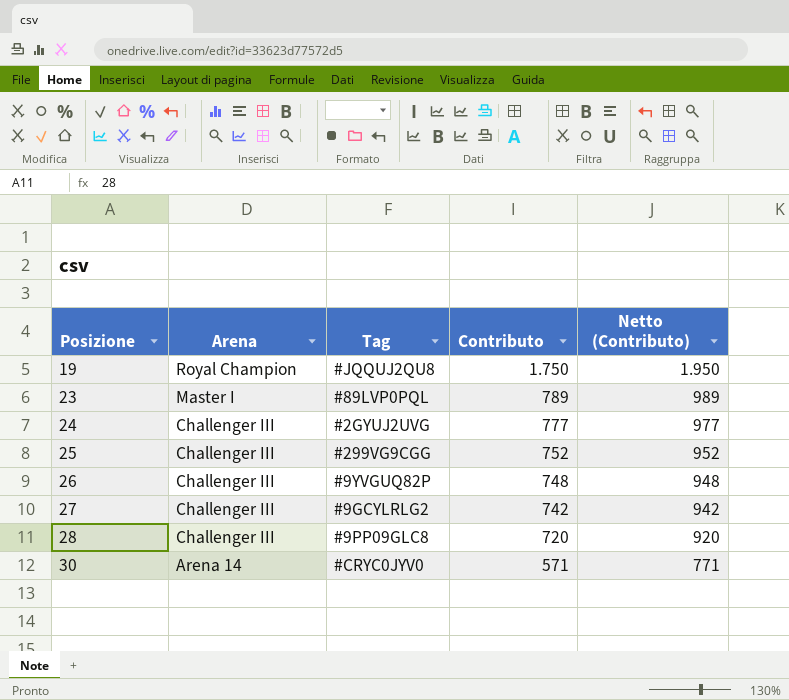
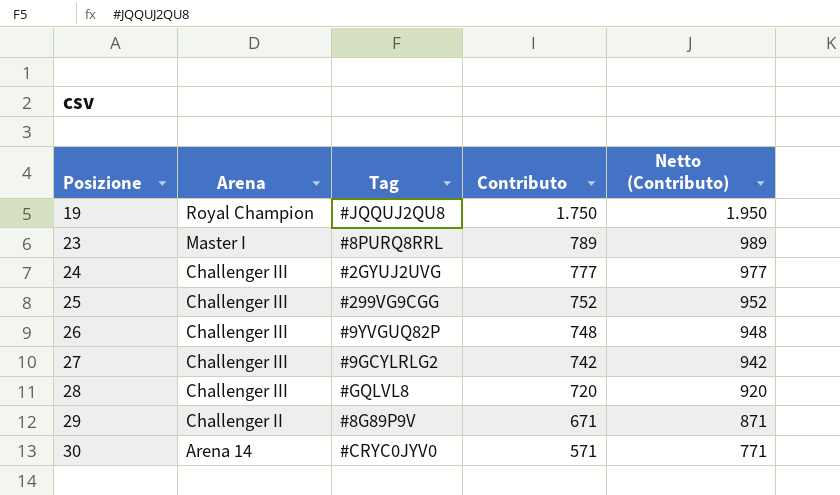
23 | Tag: #89LVP0PQL -> #8PURQ8RRL
28 | Tag: #9PP09GLC8 -> #GQLVL8
row 29: none -> Challenger II | #8G89P9V | 671 | 871

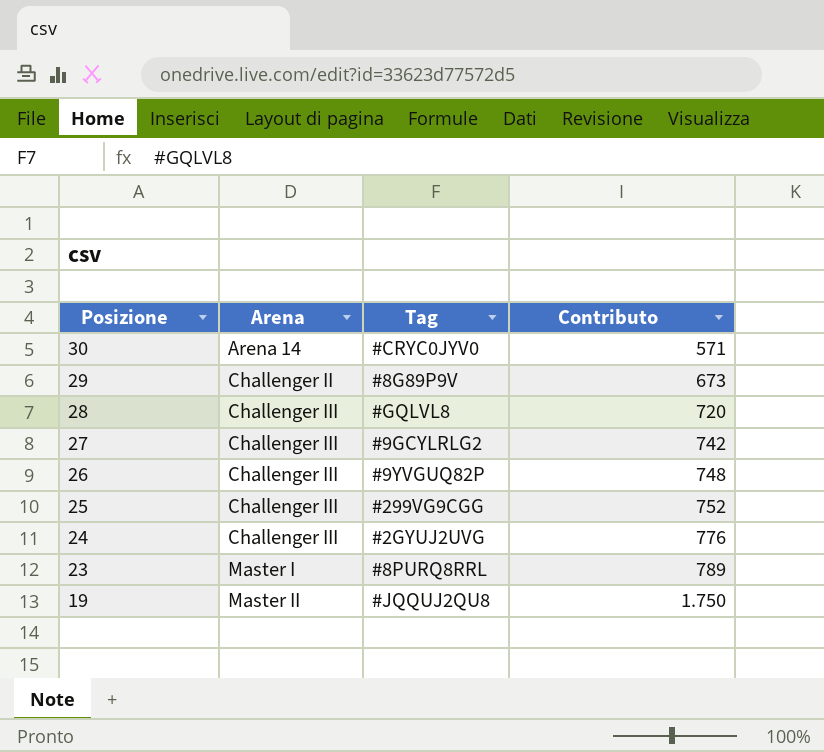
row order: Posizione ascending -> Posizione descending
column Netto (Contributo) | formula: [Contributo] + 200 -> none
29 | Contributo: 671 -> 673
24 | Contributo: 777 -> 776
19 | Arena: Royal Champion -> Master II

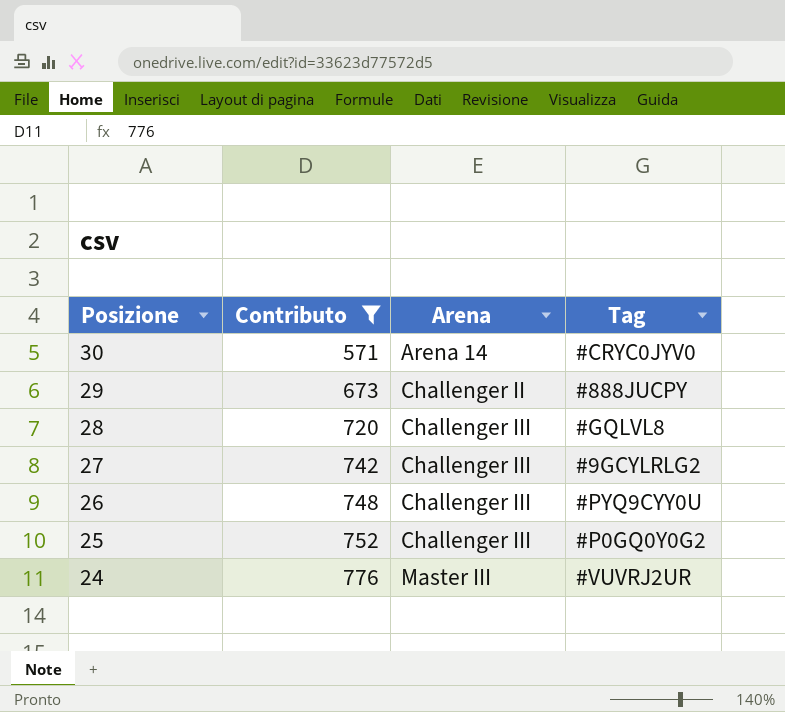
filter: none -> Contributo <= 776
column Contributo | position: 4 -> 2
29 | Tag: #8G89P9V -> #888JUCPY
26 | Tag: #9YVGUQ82P -> #PYQ9CYY0U
25 | Tag: #299VG9CGG -> #P0GQ0Y0G2
24 | Arena: Challenger III -> Master III
24 | Tag: #2GYUJ2UVG -> #VUVRJ2UR

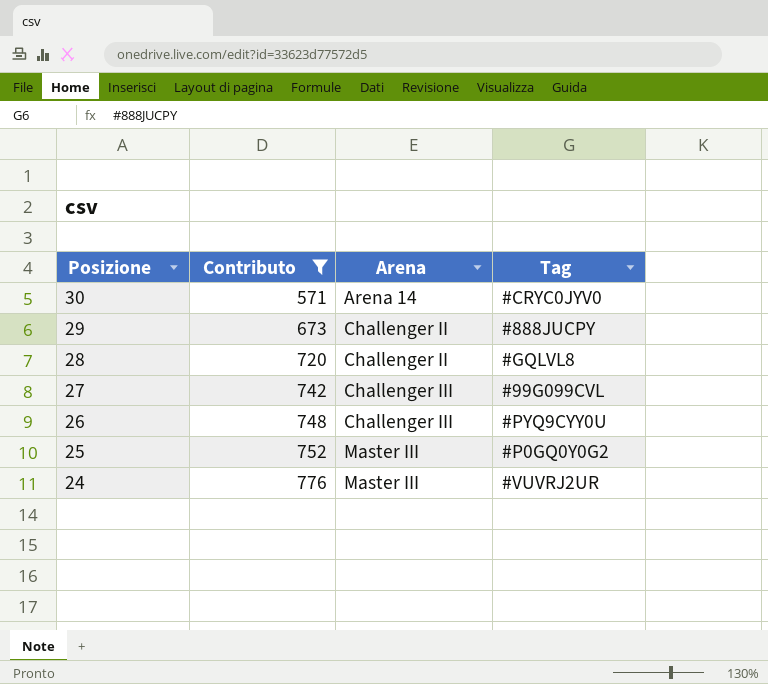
28 | Arena: Challenger III -> Challenger II
27 | Tag: #9GCYLRLG2 -> #99G099CVL
25 | Arena: Challenger III -> Master III

